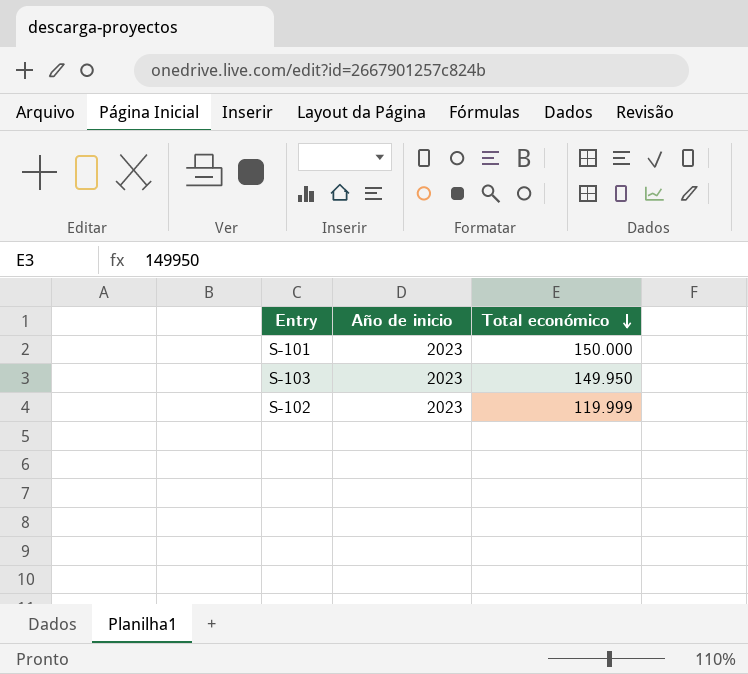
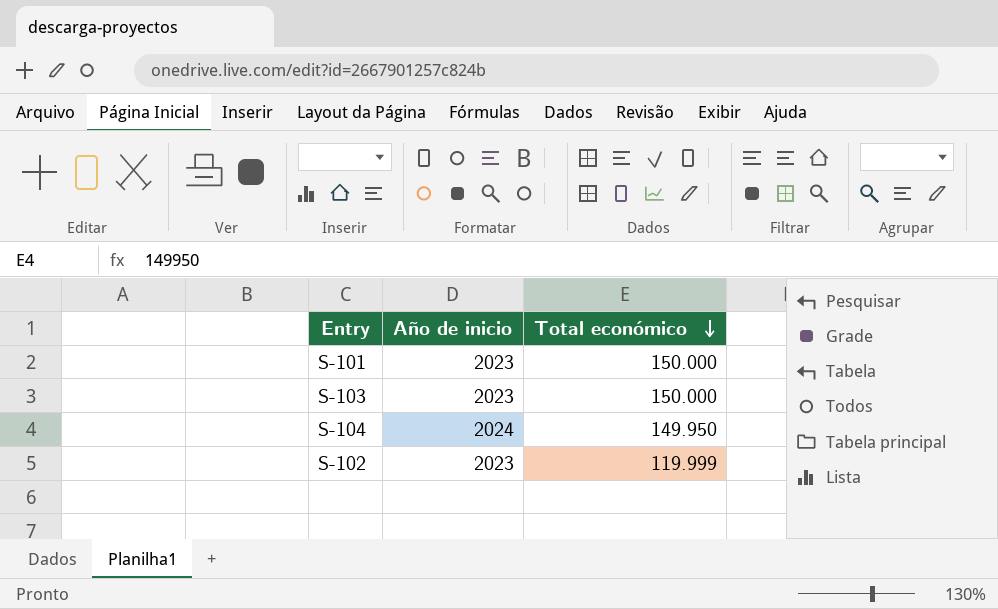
S-103 | Total económico: 149.950 -> 150.000
row S-104: none -> 2024 | 149.950

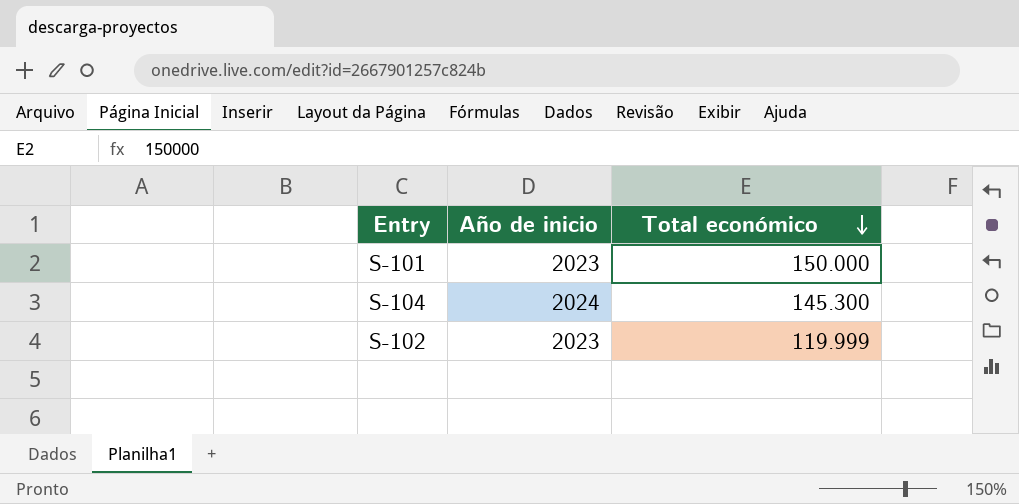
row S-103: 2023 | 150.000 -> none
S-104 | Total económico: 149.950 -> 145.300

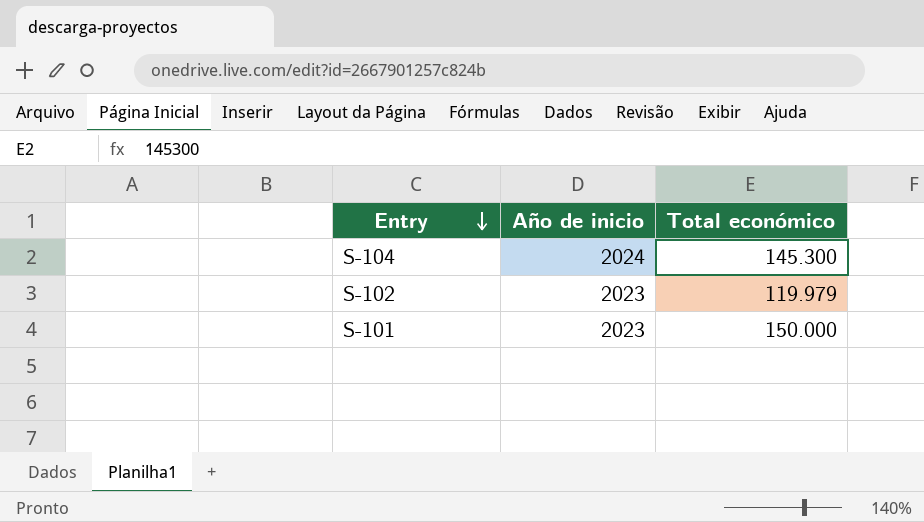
row order: Total económico descending -> Entry descending
S-102 | Total económico: 119.999 -> 119.979

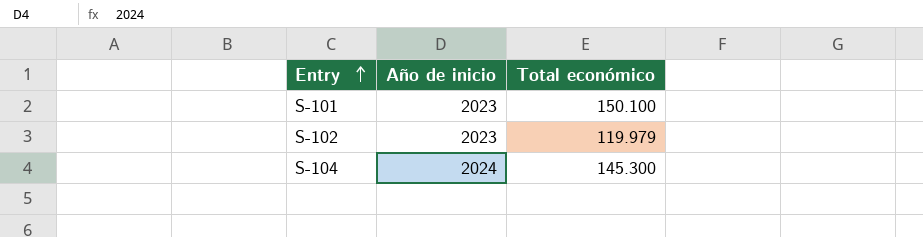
row order: Entry descending -> Entry ascending
S-101 | Total económico: 150.000 -> 150.100

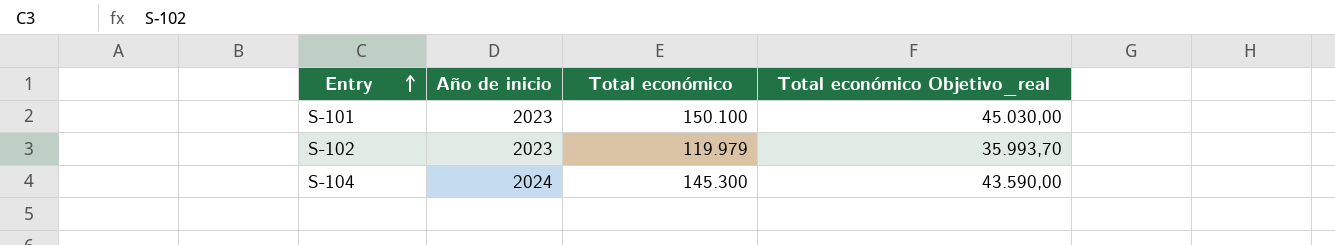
column Total económico Objetivo_real | formula: none -> [Total económico] * 0,3

